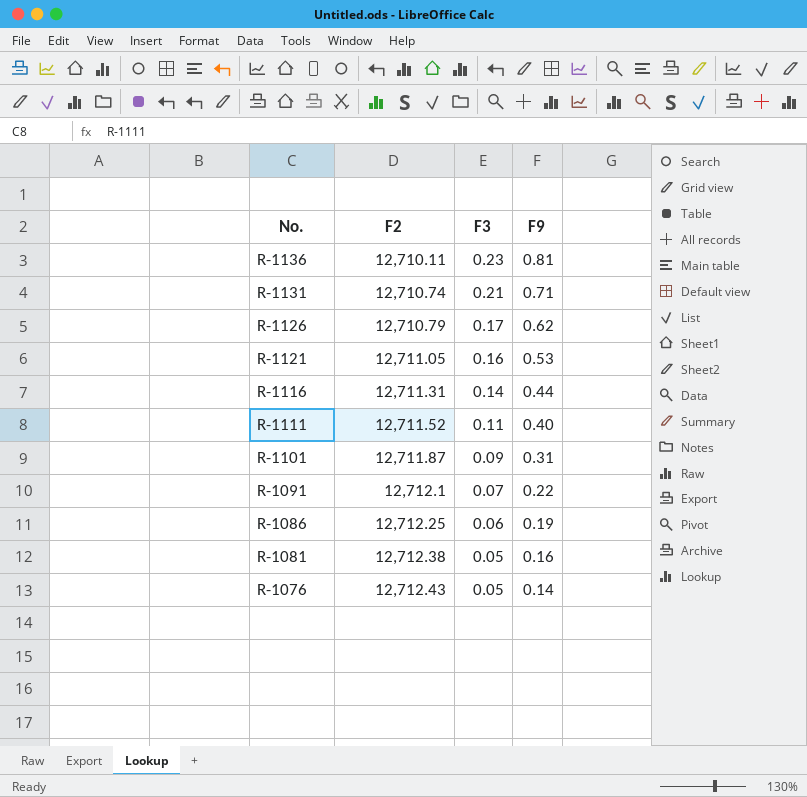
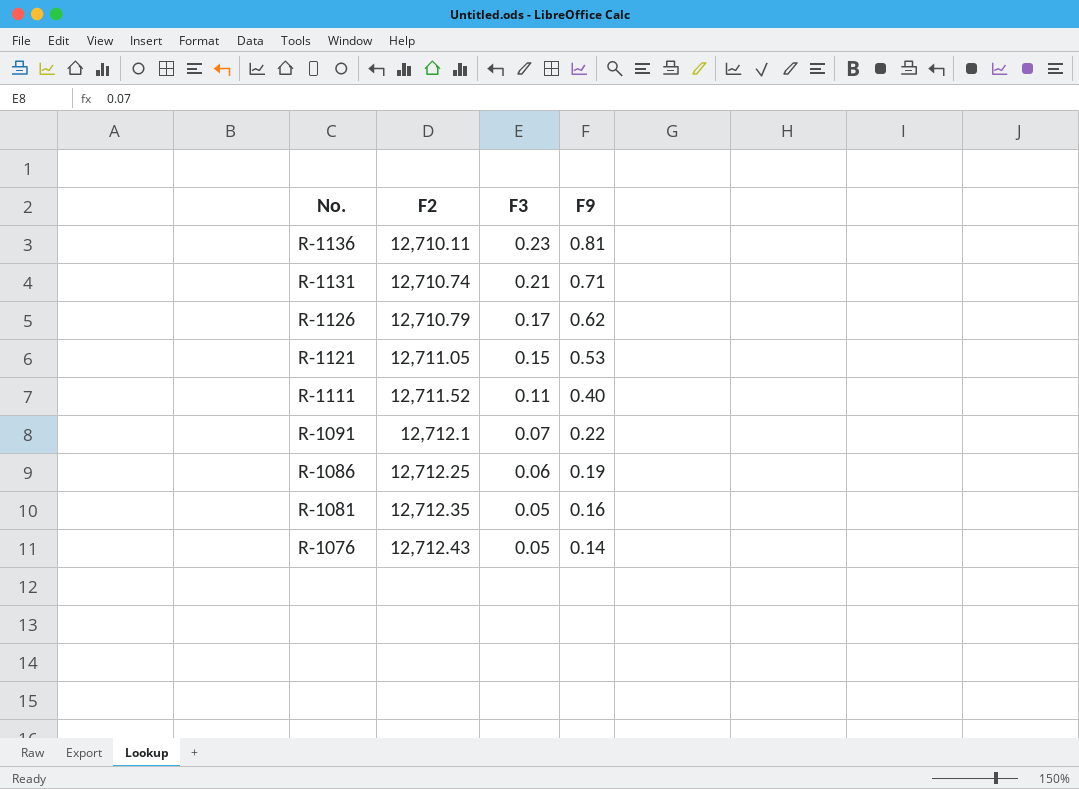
row R-1116: 12,711.31 | 0.14 | 0.44 -> none
row R-1101: 12,711.87 | 0.09 | 0.31 -> none
R-1121 | F3: 0.16 -> 0.15
R-1081 | F2: 12,712.38 -> 12,712.35

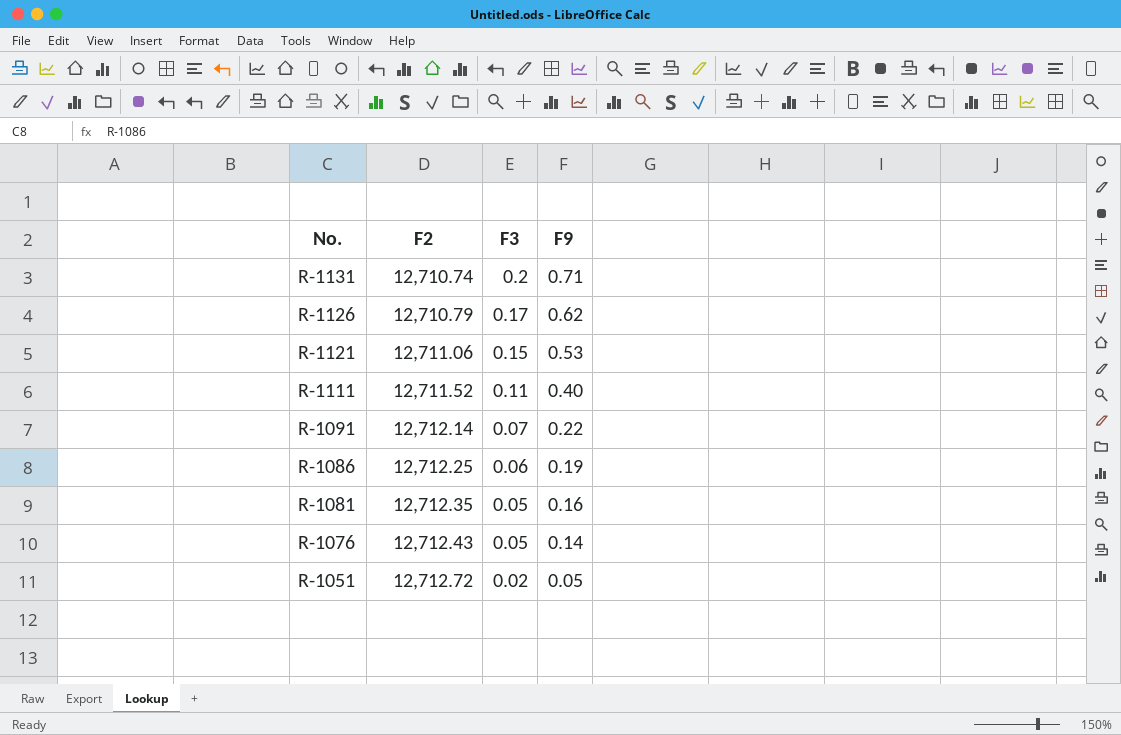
row R-1136: 12,710.11 | 0.23 | 0.81 -> none
R-1131 | F3: 0.21 -> 0.2
R-1121 | F2: 12,711.05 -> 12,711.06
R-1091 | F2: 12,712.1 -> 12,712.14
row R-1051: none -> 12,712.72 | 0.02 | 0.05

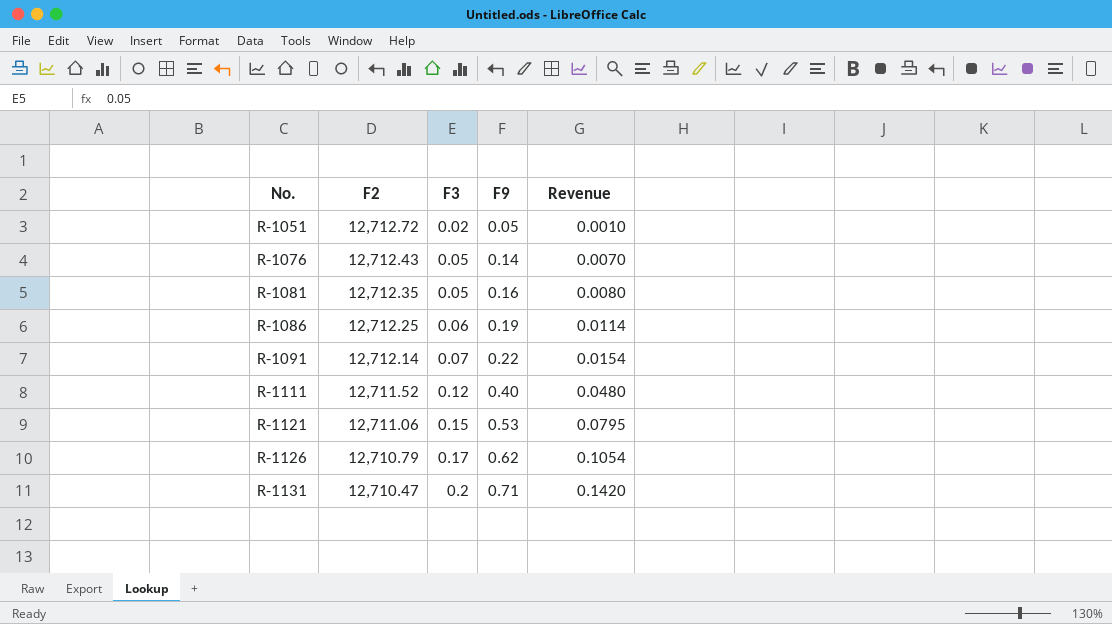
row order: No. descending -> No. ascending
column Revenue | formula: none -> [F3] * [F9]
R-1111 | F3: 0.11 -> 0.12
R-1131 | F2: 12,710.74 -> 12,710.47

